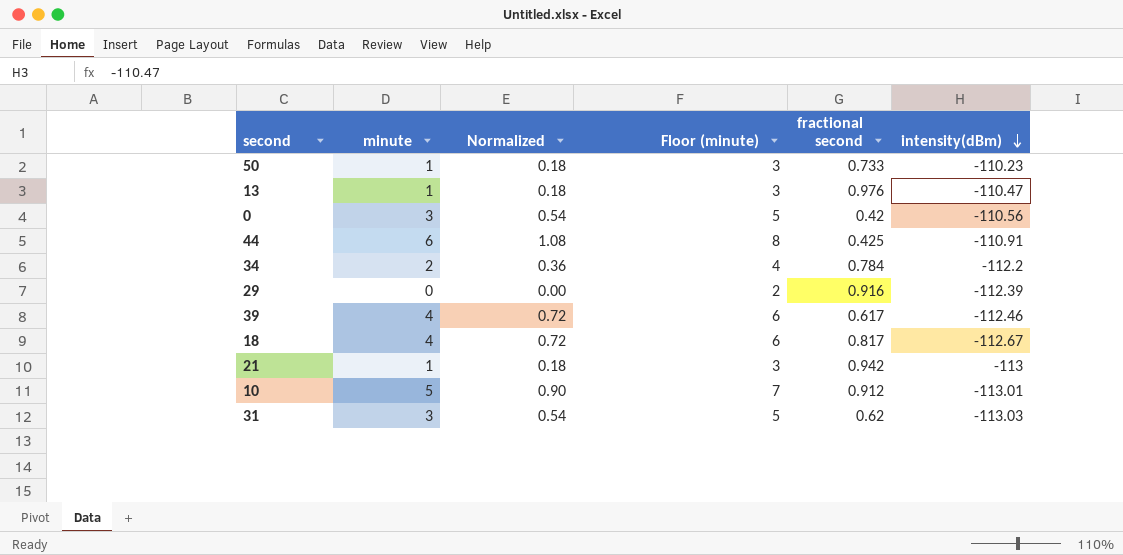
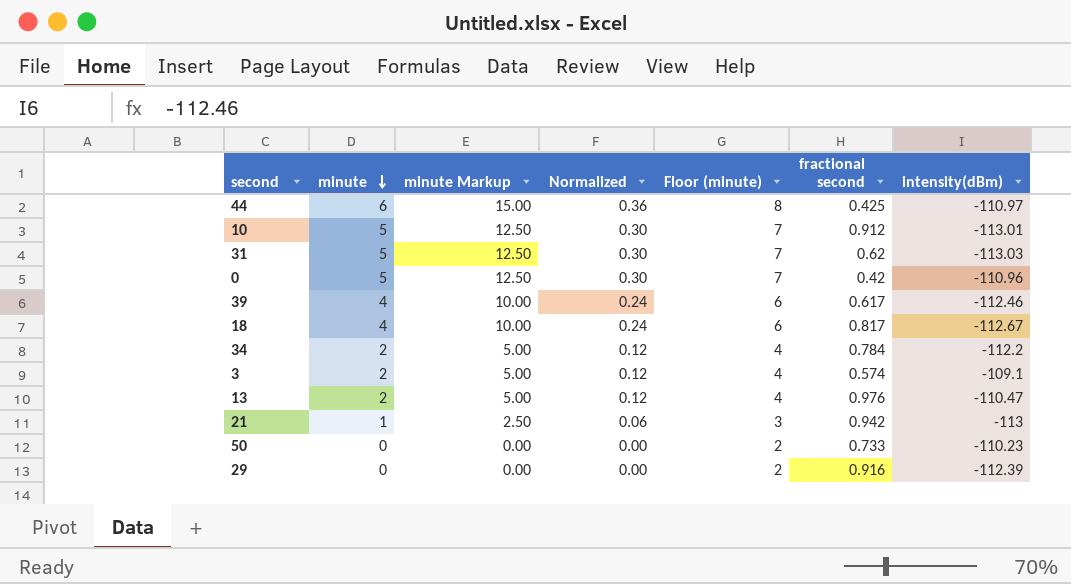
row order: intensity(dBm) descending -> minute descending
column minute Markup | formula: none -> [minute] * 2.5
column Normalized | formula: [minute] * 0.18 -> [minute] * 0.06
44 | intensity(dBm): -110.91 -> -110.97
31 | minute: 3 -> 5
31 | Floor (minute): 5 -> 7
0 | minute: 3 -> 5
0 | Floor (minute): 5 -> 7
0 | intensity(dBm): -110.56 -> -110.96
row 3: none -> 2 | 5.00 | 0.12 | 4 | 0.574 | -109.1
13 | minute: 1 -> 2
13 | Floor (minute): 3 -> 4
50 | minute: 1 -> 0
50 | Floor (minute): 3 -> 2

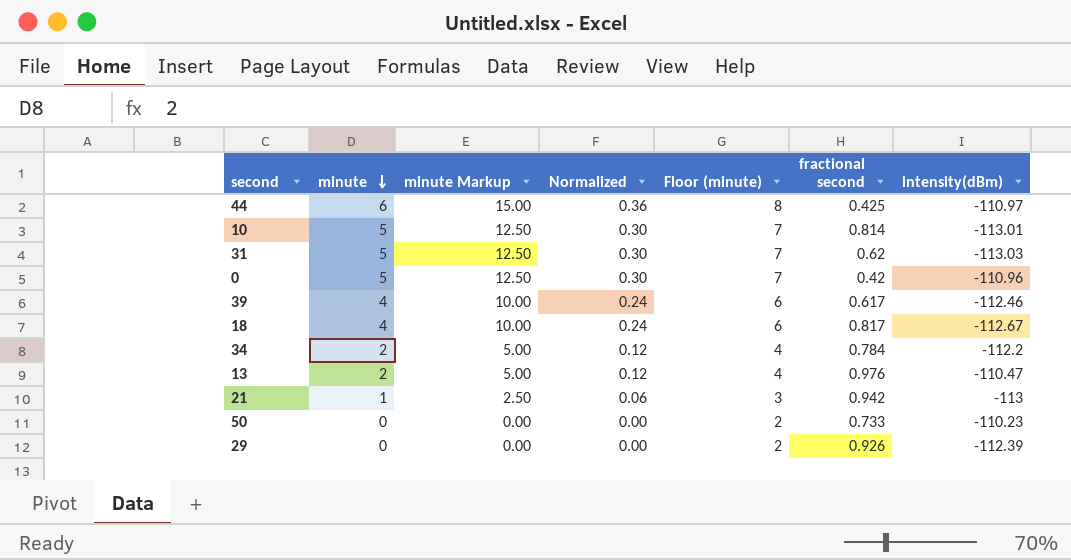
row 3: 2 | 5.00 | 0.12 | 4 | 0.574 | -109.1 -> none
10 | fractional second: 0.912 -> 0.814
29 | fractional second: 0.916 -> 0.926

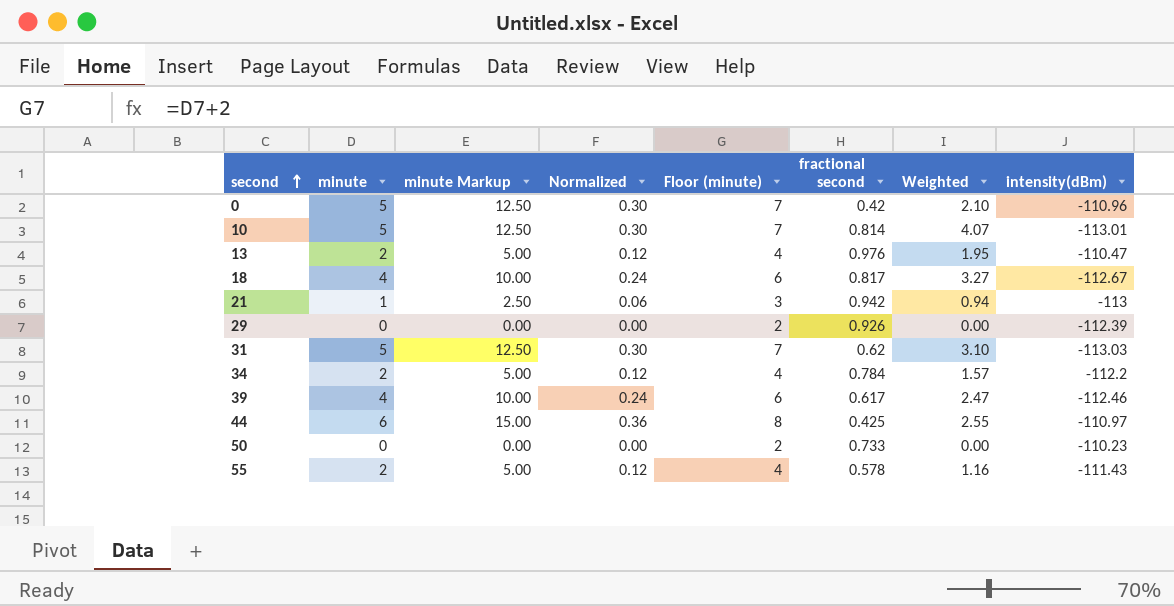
row order: minute descending -> second ascending
column Weighted | formula: none -> [minute] * [fractional second]
row 55: none -> 2 | 5.00 | 0.12 | 4 | 0.578 | 1.16 | -111.43

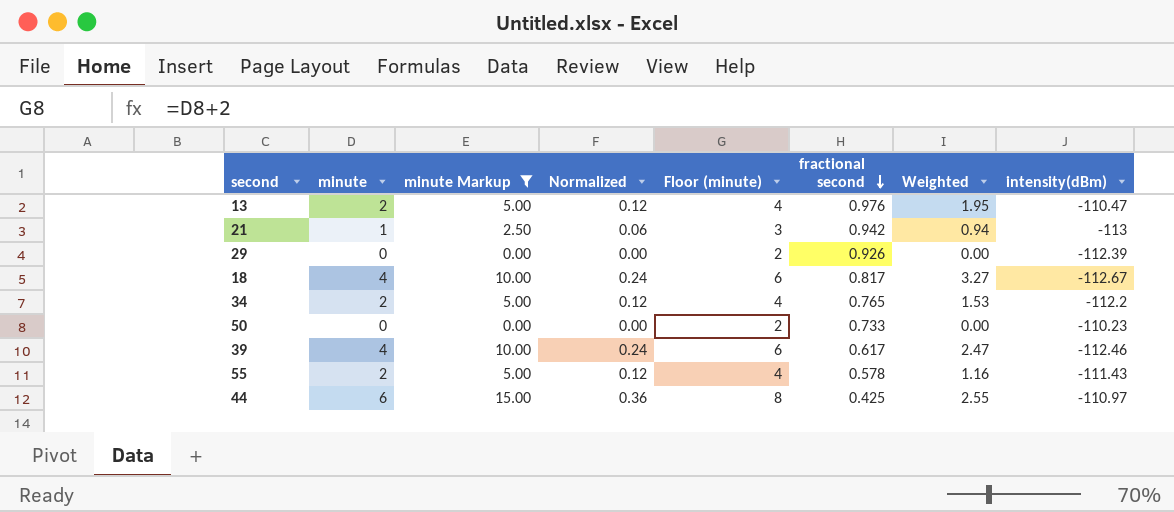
filter: none -> minute Markup != 12.50
row order: second ascending -> fractional second descending
34 | fractional second: 0.784 -> 0.765
34 | Weighted: 1.57 -> 1.53

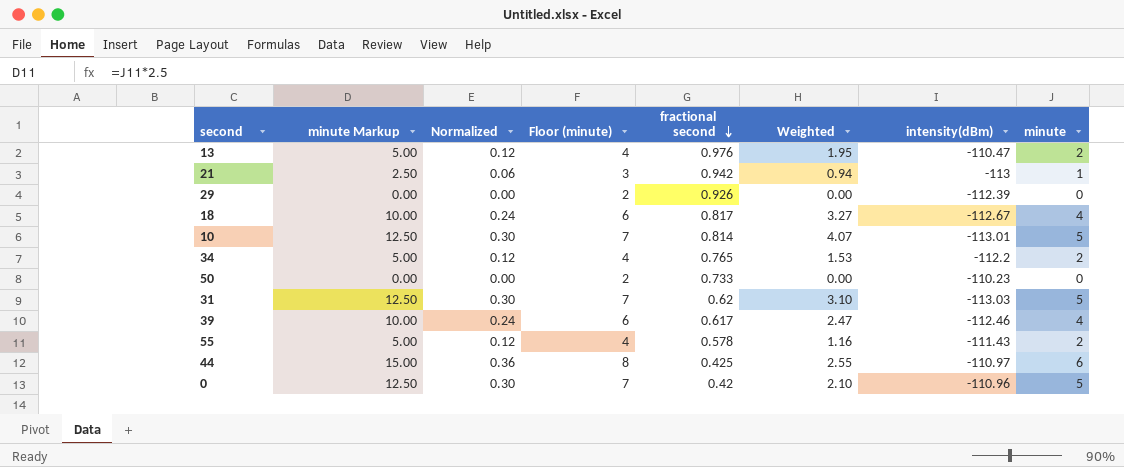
filter: minute Markup != 12.50 -> none
column minute | position: 2 -> 8

